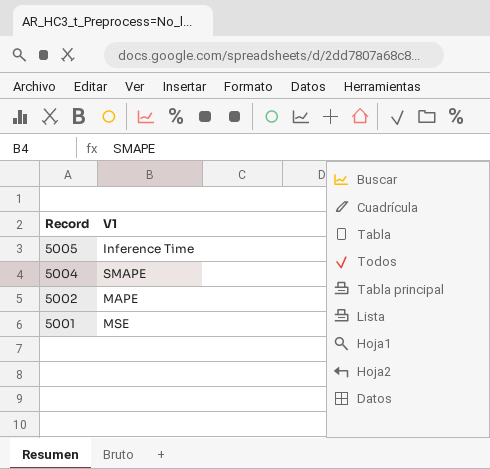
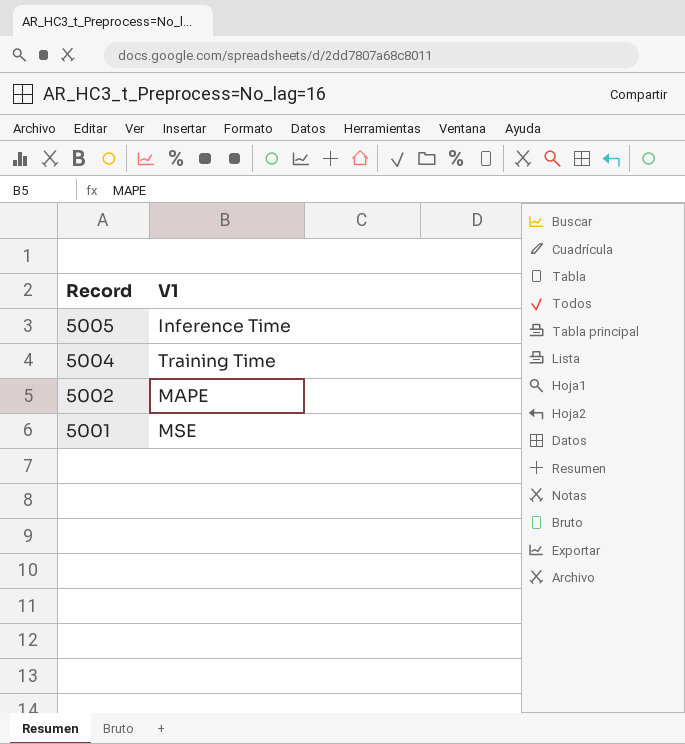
5004 | V1: SMAPE -> Training Time

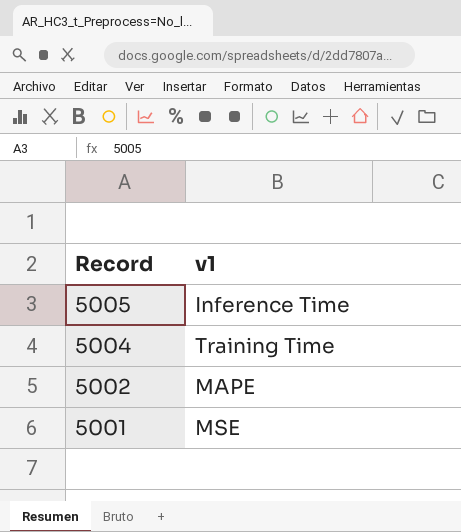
column name: V1 -> v1

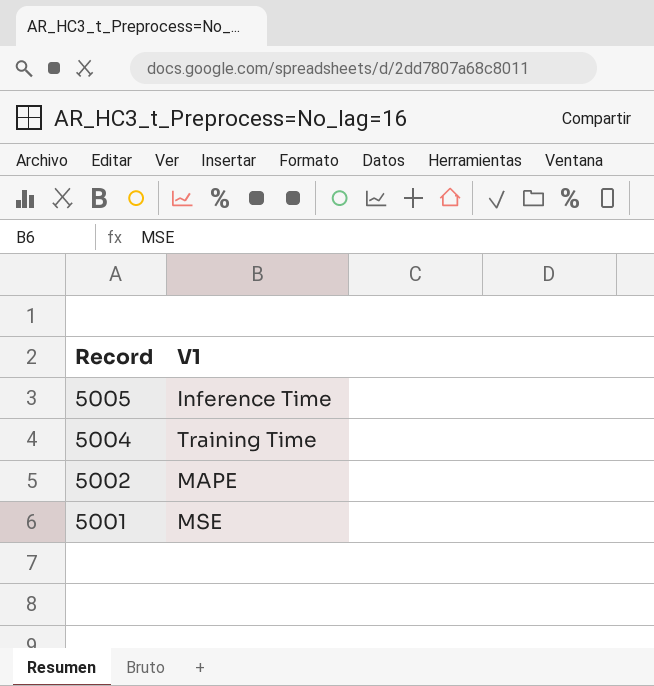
column name: v1 -> V1

